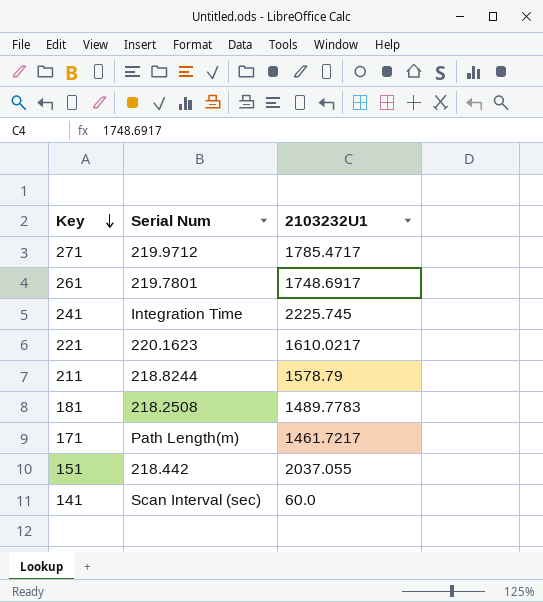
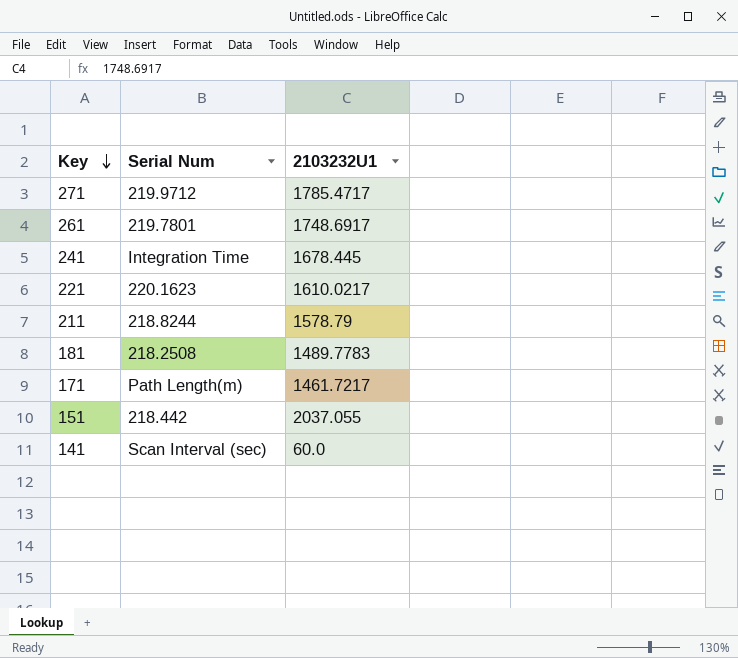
241 | 2103232U1: 2225.745 -> 1678.445

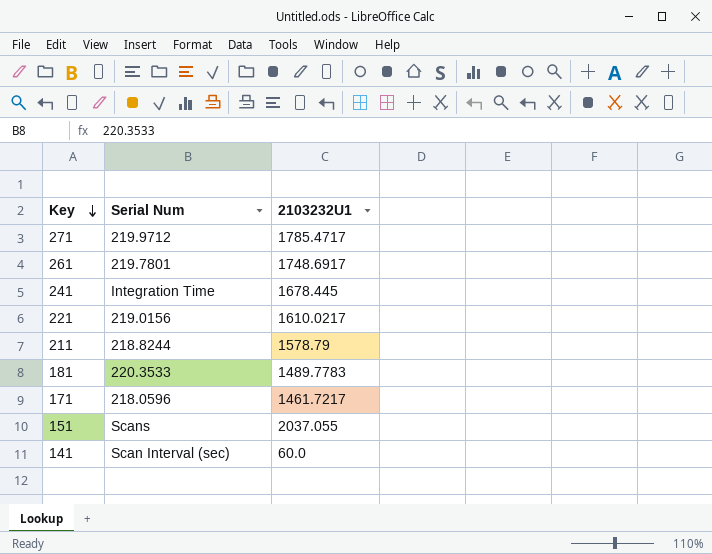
221 | Serial Num: 220.1623 -> 219.0156
181 | Serial Num: 218.2508 -> 220.3533
171 | Serial Num: Path Length(m) -> 218.0596
151 | Serial Num: 218.442 -> Scans

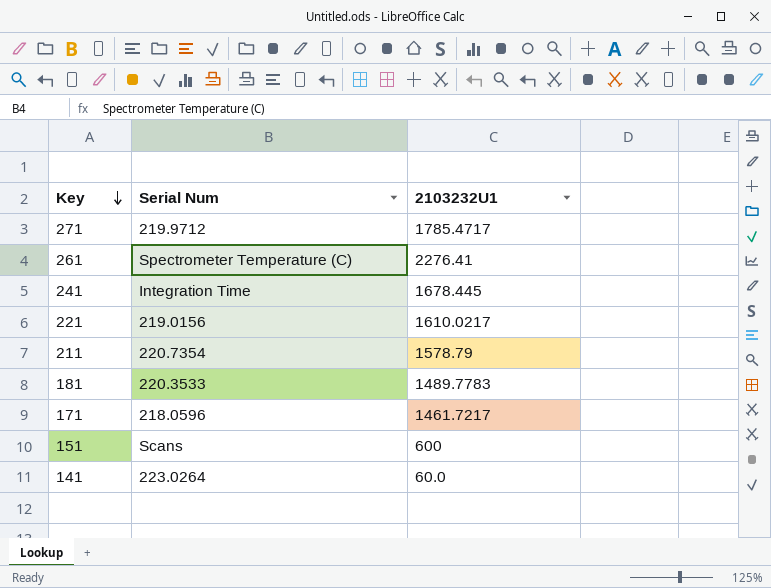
261 | Serial Num: 219.7801 -> Spectrometer Temperature (C)
261 | 2103232U1: 1748.6917 -> 2276.41
211 | Serial Num: 218.8244 -> 220.7354
151 | 2103232U1: 2037.055 -> 600
141 | Serial Num: Scan Interval (sec) -> 223.0264

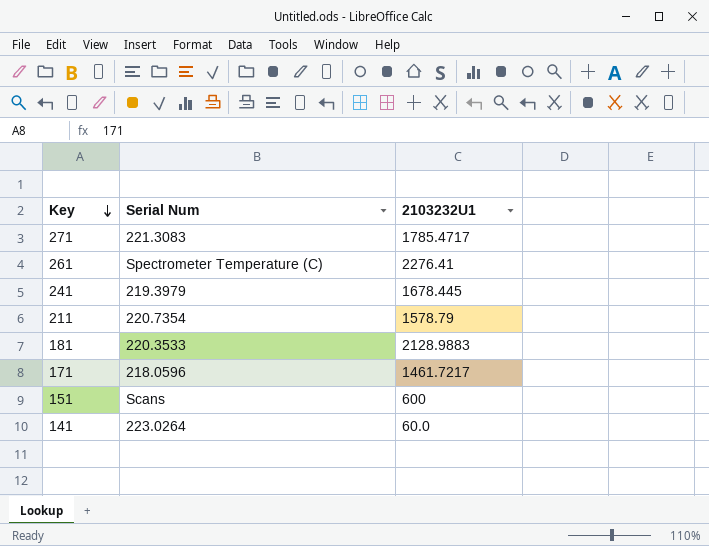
row 221: 219.0156 | 1610.0217 -> none
271 | Serial Num: 219.9712 -> 221.3083
241 | Serial Num: Integration Time -> 219.3979
181 | 2103232U1: 1489.7783 -> 2128.9883

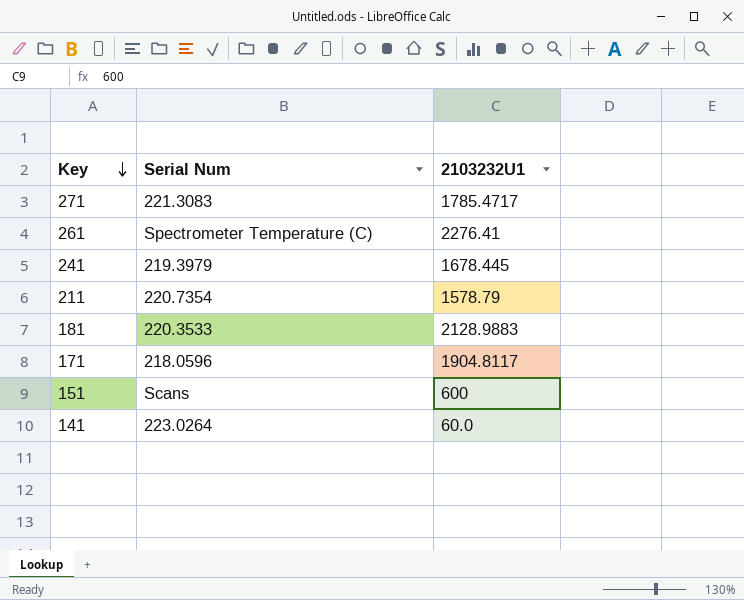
171 | 2103232U1: 1461.7217 -> 1904.8117

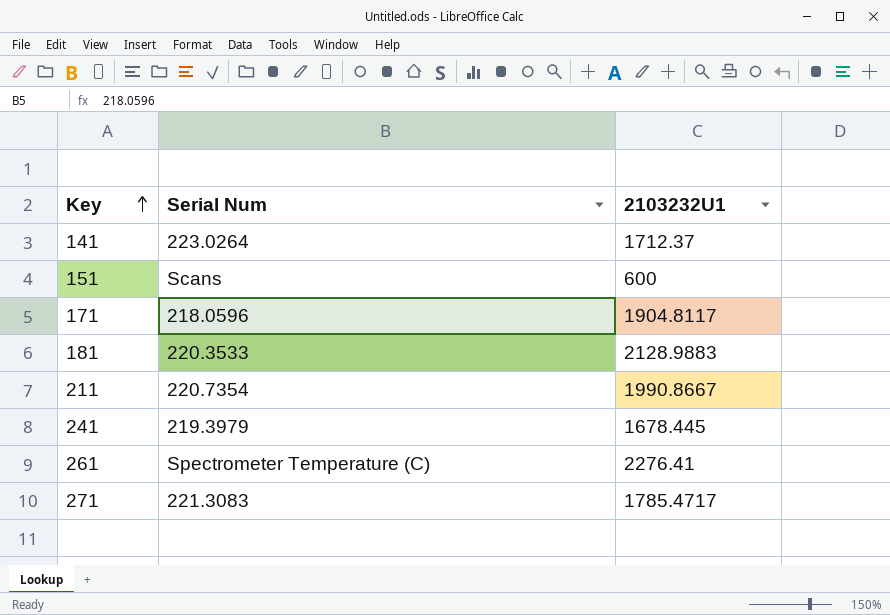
row order: Key descending -> Key ascending
141 | 2103232U1: 60.0 -> 1712.37
211 | 2103232U1: 1578.79 -> 1990.8667

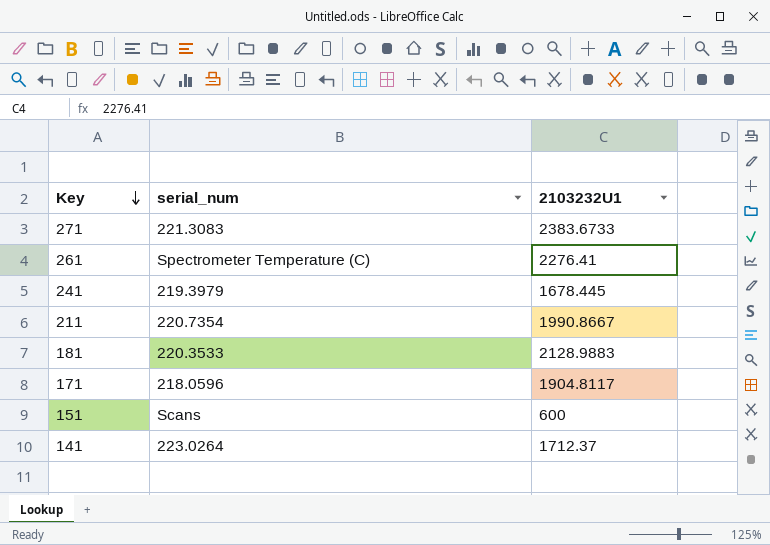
row order: Key ascending -> Key descending
column name: Serial Num -> serial_num
271 | 2103232U1: 1785.4717 -> 2383.6733

